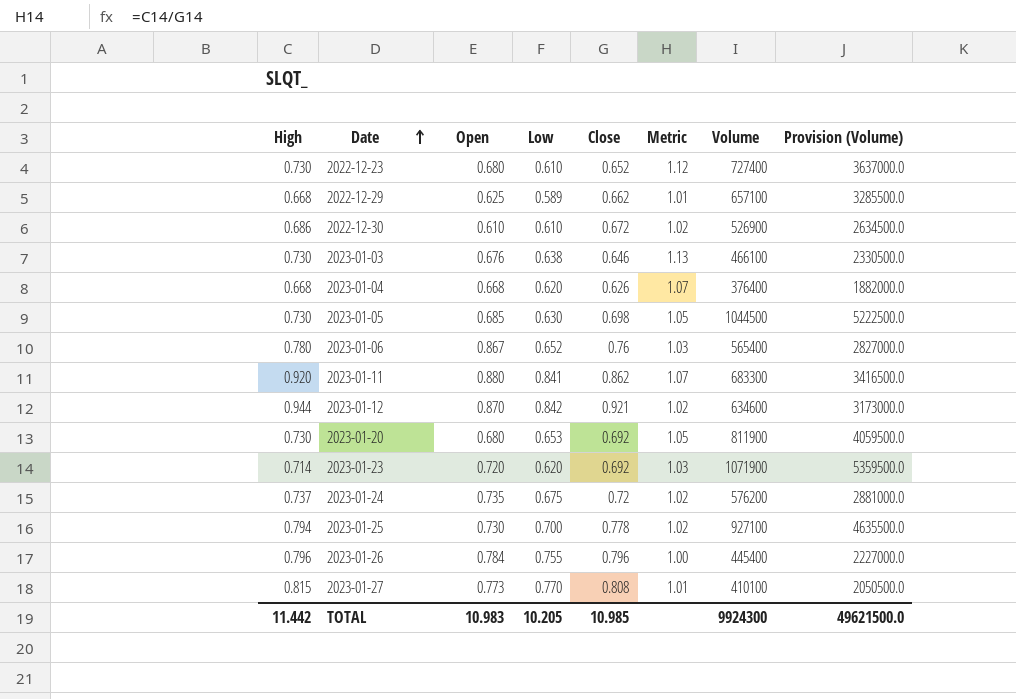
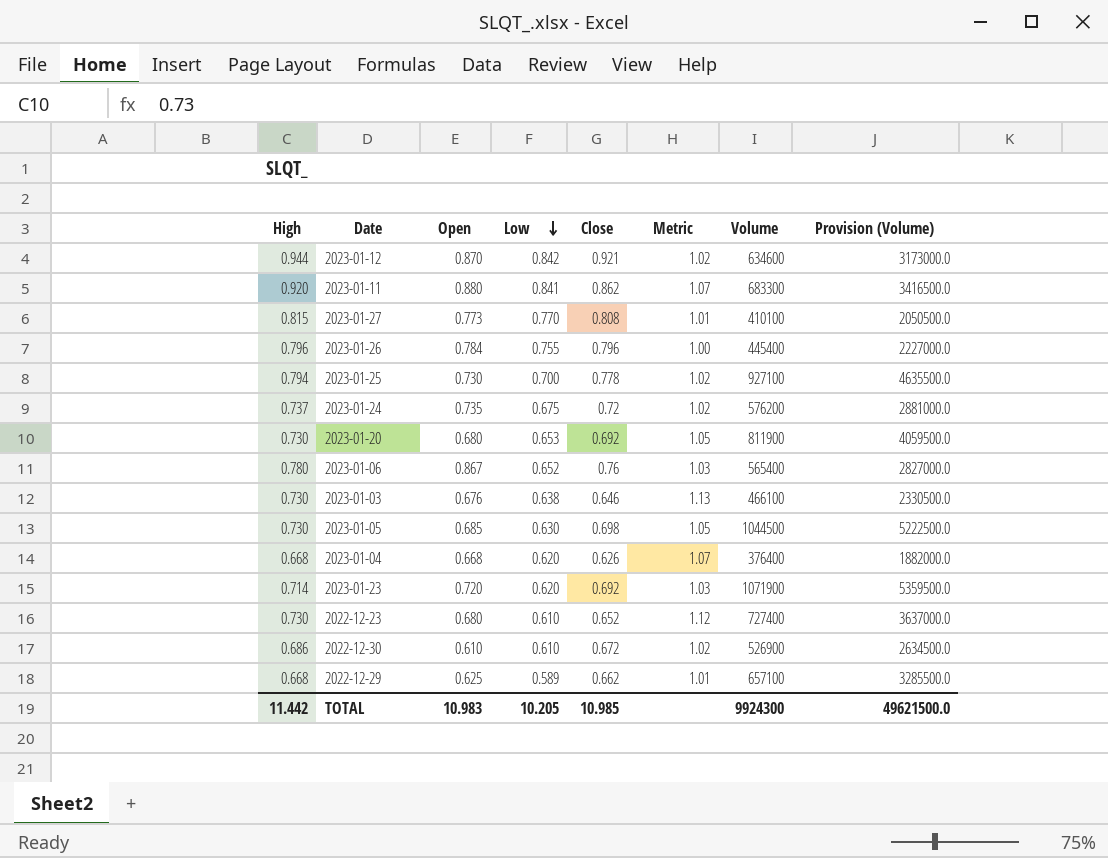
row order: Date ascending -> Low descending

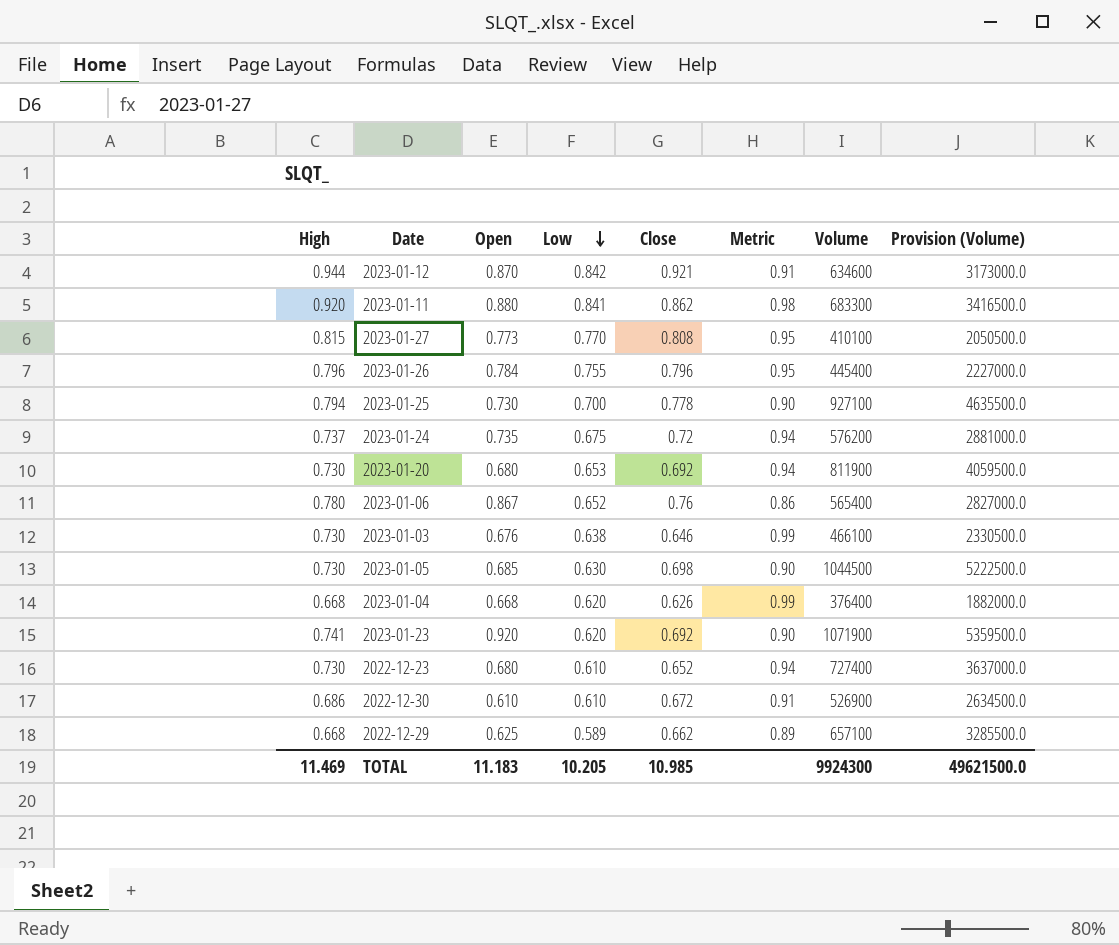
column Metric | formula: [High] / [Close] -> [Low] / [Close]
2023-01-23 | High: 0.714 -> 0.741
2023-01-23 | Open: 0.720 -> 0.920
TOTAL | High: 11.442 -> 11.469
TOTAL | Open: 10.983 -> 11.183

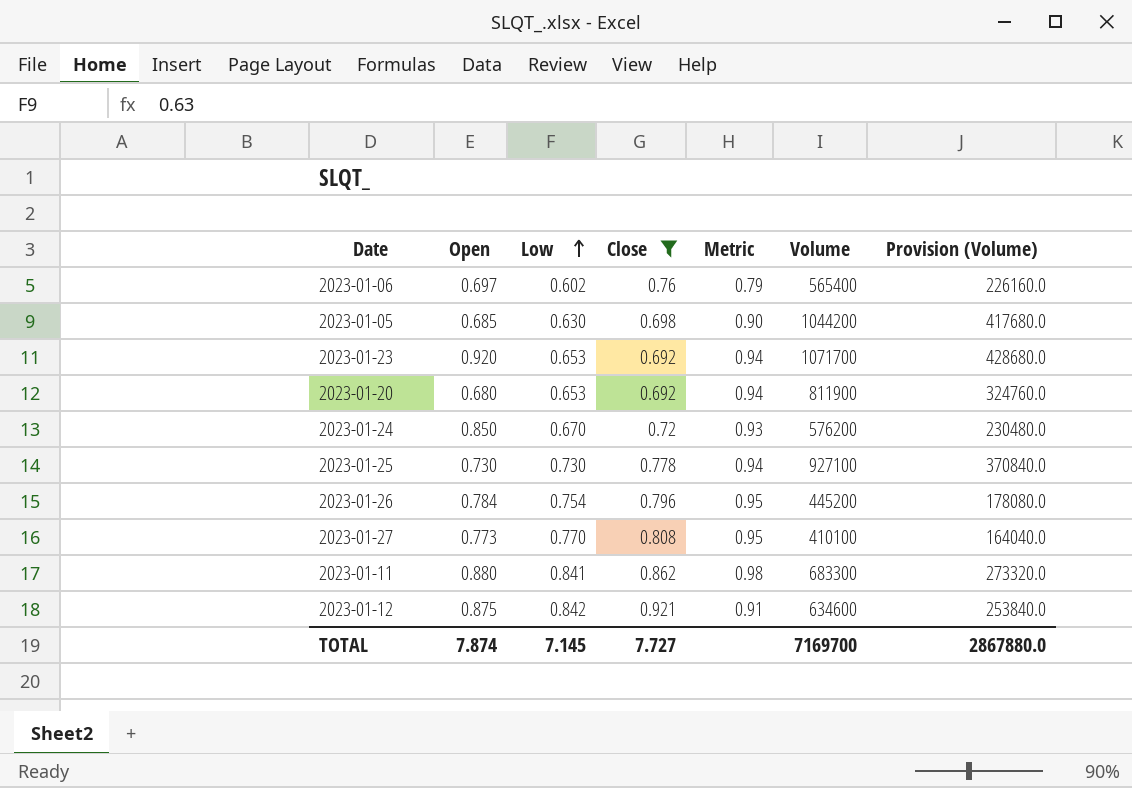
filter: none -> Close >= 0.692
row order: Low descending -> Low ascending
column High | position: 1 -> none
column Provision (Volume) | formula: [Volume] * 5 -> [Volume] * 0.4
2023-01-06 | Open: 0.867 -> 0.697
2023-01-06 | Low: 0.652 -> 0.602
2023-01-06 | Metric: 0.86 -> 0.79
2023-01-05 | Volume: 1044500 -> 1044200
2023-01-23 | Low: 0.620 -> 0.653
2023-01-23 | Metric: 0.90 -> 0.94
2023-01-23 | Volume: 1071900 -> 1071700
2023-01-24 | Open: 0.735 -> 0.850
2023-01-24 | Low: 0.675 -> 0.670
2023-01-24 | Metric: 0.94 -> 0.93
2023-01-25 | Low: 0.700 -> 0.730
2023-01-25 | Metric: 0.90 -> 0.94
2023-01-26 | Low: 0.755 -> 0.754
2023-01-26 | Volume: 445400 -> 445200
2023-01-12 | Open: 0.870 -> 0.875
TOTAL | Open: 11.183 -> 7.874
TOTAL | Low: 10.205 -> 7.145
TOTAL | Close: 10.985 -> 7.727
TOTAL | Volume: 9924300 -> 7169700
TOTAL | Provision (Volume): 49621500.0 -> 2867880.0

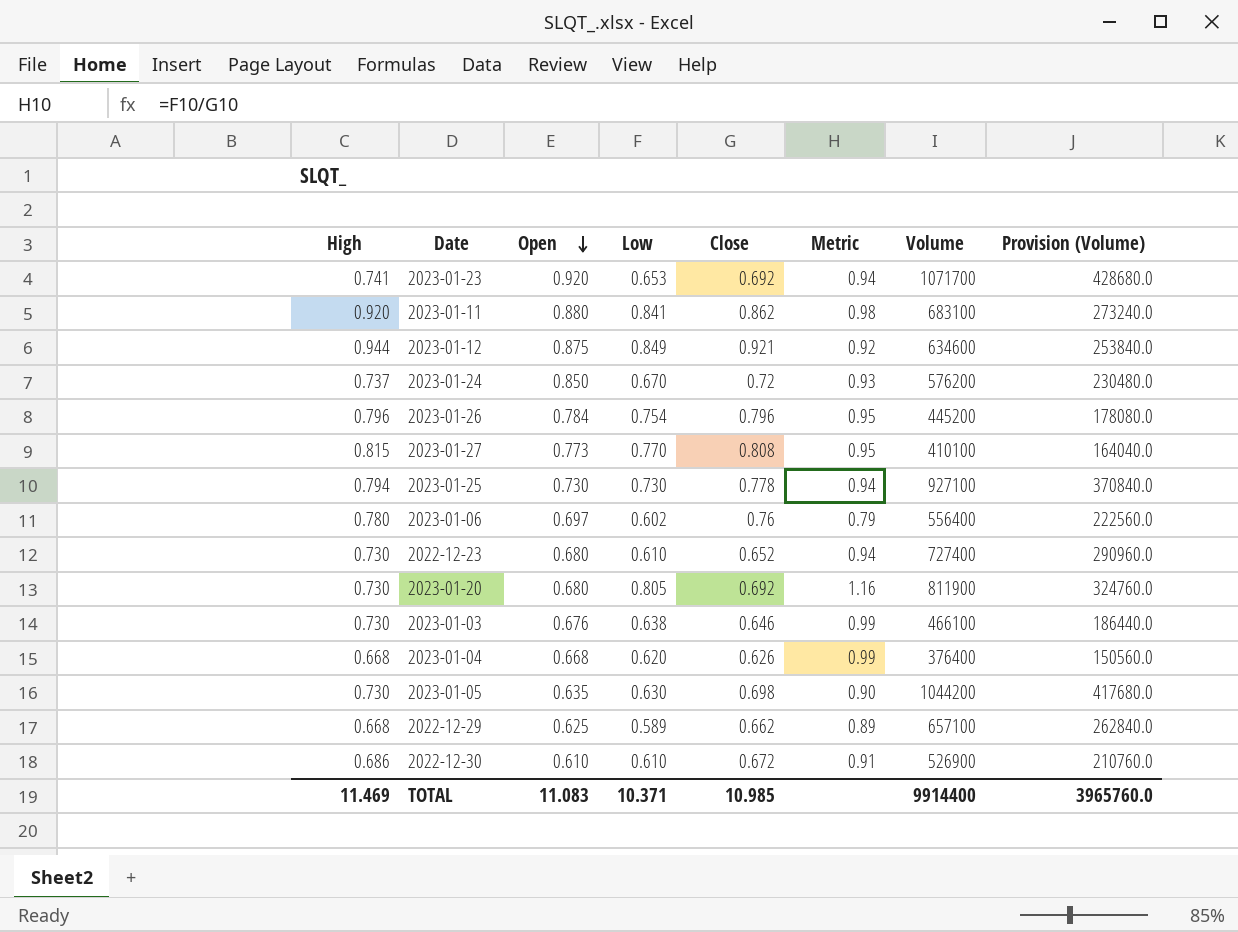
filter: Close >= 0.692 -> none
row order: Low ascending -> Open descending
column High | position: none -> 1
2023-01-11 | Volume: 683300 -> 683100
2023-01-11 | Provision (Volume): 273320.0 -> 273240.0
2023-01-12 | Low: 0.842 -> 0.849
2023-01-12 | Metric: 0.91 -> 0.92
2023-01-06 | Volume: 565400 -> 556400
2023-01-06 | Provision (Volume): 226160.0 -> 222560.0
2023-01-20 | Low: 0.653 -> 0.805
2023-01-20 | Metric: 0.94 -> 1.16
2023-01-05 | Open: 0.685 -> 0.635
TOTAL | Open: 7.874 -> 11.083
TOTAL | Low: 7.145 -> 10.371
TOTAL | Close: 7.727 -> 10.985
TOTAL | Volume: 7169700 -> 9914400
TOTAL | Provision (Volume): 2867880.0 -> 3965760.0

